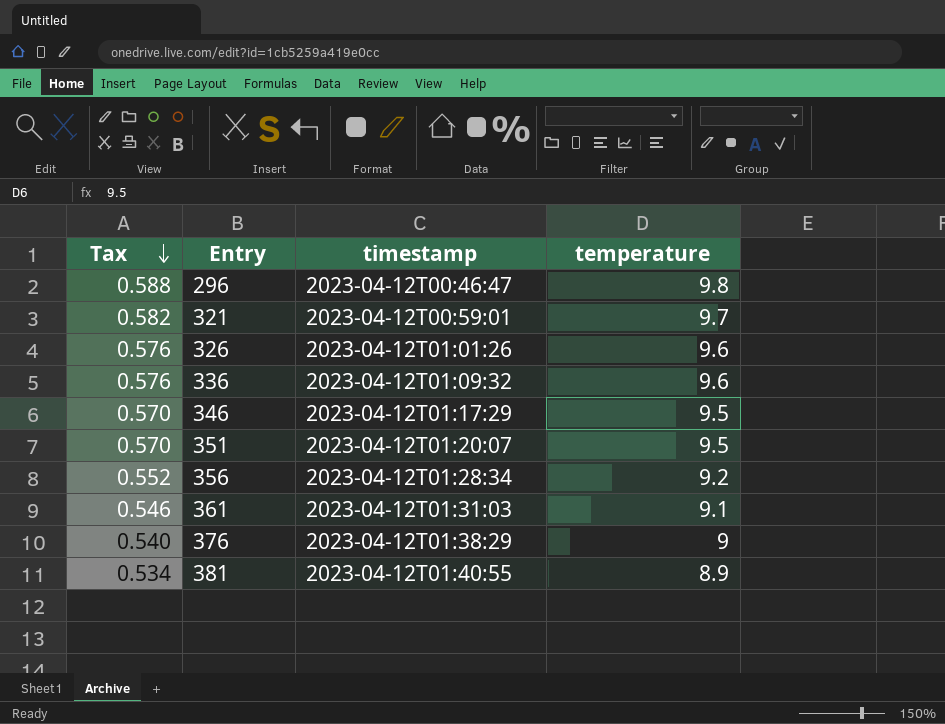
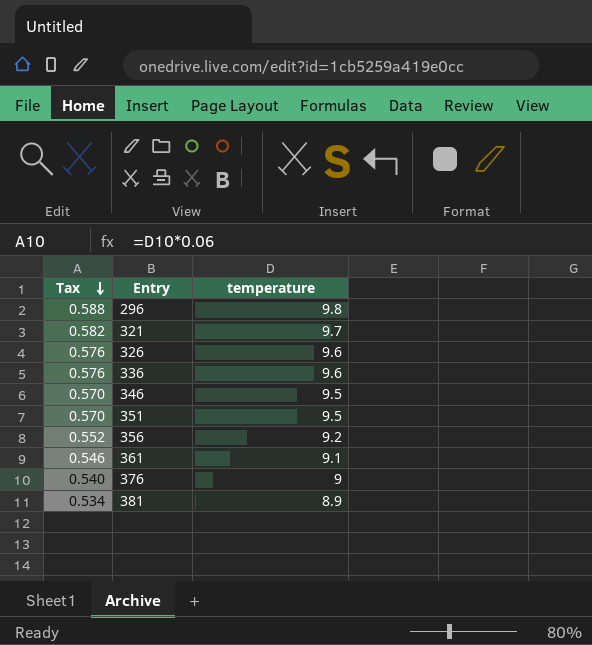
column timestamp | position: 3 -> none

